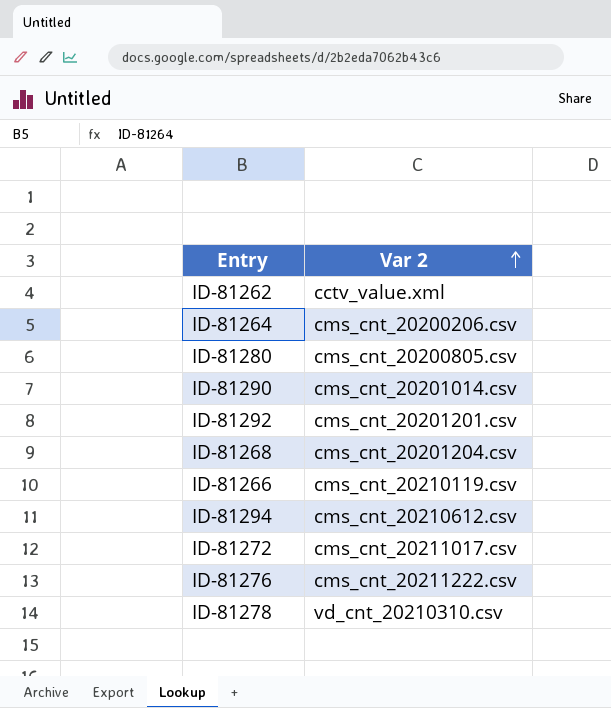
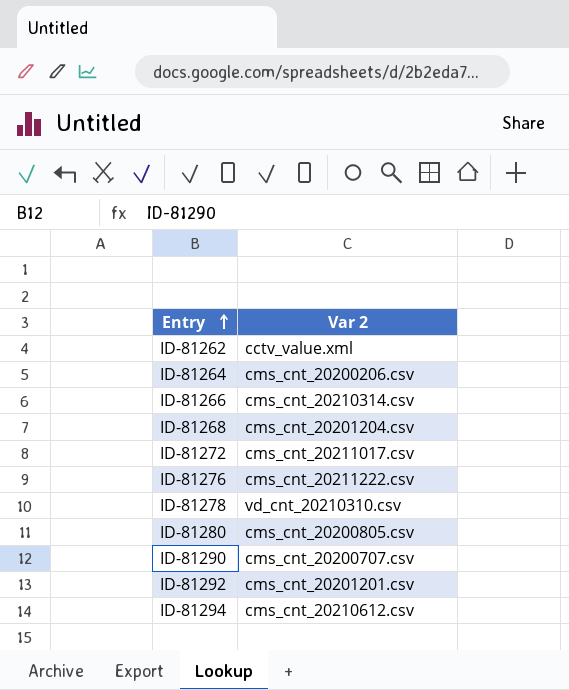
row order: Var 2 ascending -> Entry ascending
ID-81266 | Var 2: cms_cnt_20210119.csv -> cms_cnt_20210314.csv
ID-81290 | Var 2: cms_cnt_20201014.csv -> cms_cnt_20200707.csv

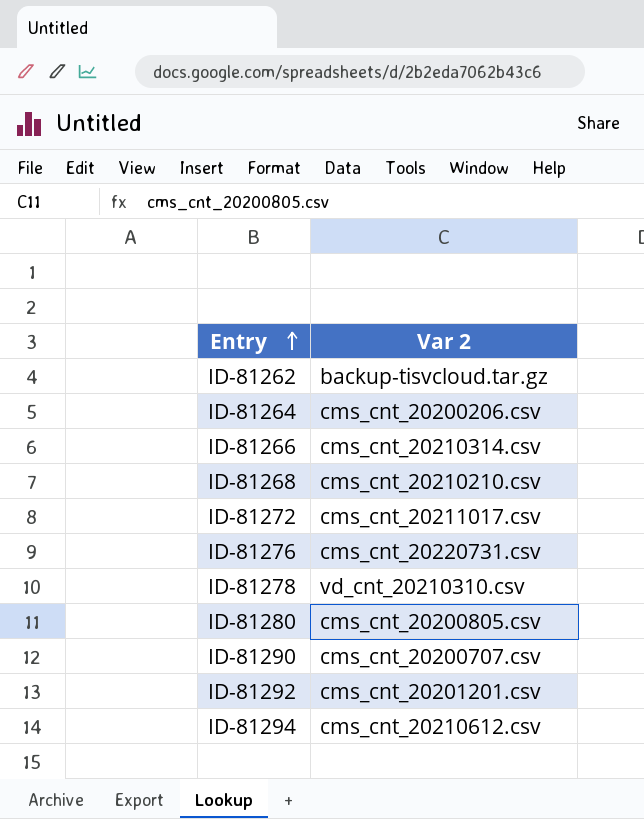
ID-81262 | Var 2: cctv_value.xml -> backup-tisvcloud.tar.gz
ID-81268 | Var 2: cms_cnt_20201204.csv -> cms_cnt_20210210.csv
ID-81276 | Var 2: cms_cnt_20211222.csv -> cms_cnt_20220731.csv

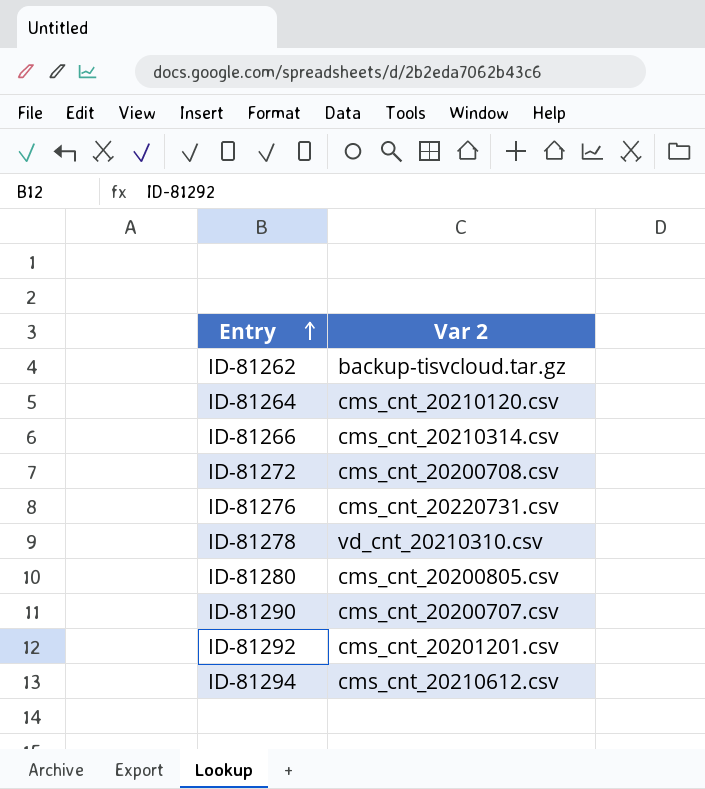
row ID-81268: cms_cnt_20210210.csv -> none
ID-81264 | Var 2: cms_cnt_20200206.csv -> cms_cnt_20210120.csv
ID-81272 | Var 2: cms_cnt_20211017.csv -> cms_cnt_20200708.csv

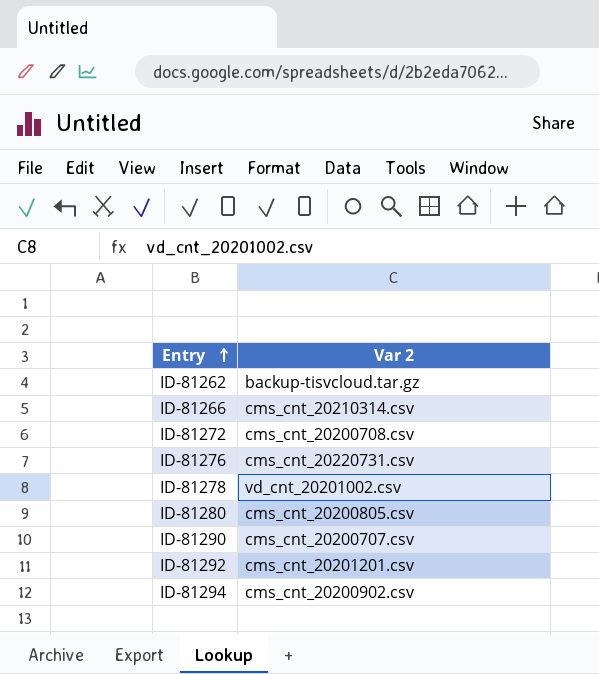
row ID-81264: cms_cnt_20210120.csv -> none
ID-81278 | Var 2: vd_cnt_20210310.csv -> vd_cnt_20201002.csv
ID-81294 | Var 2: cms_cnt_20210612.csv -> cms_cnt_20200902.csv

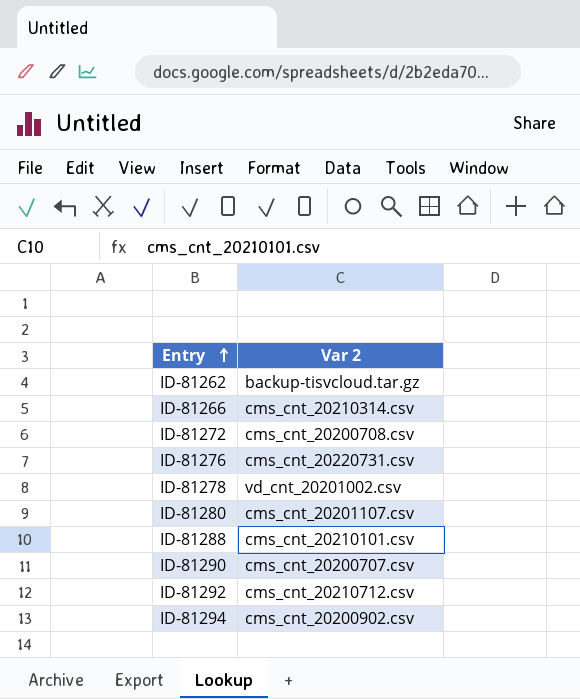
ID-81280 | Var 2: cms_cnt_20200805.csv -> cms_cnt_20201107.csv
row ID-81288: none -> cms_cnt_20210101.csv
ID-81292 | Var 2: cms_cnt_20201201.csv -> cms_cnt_20210712.csv

